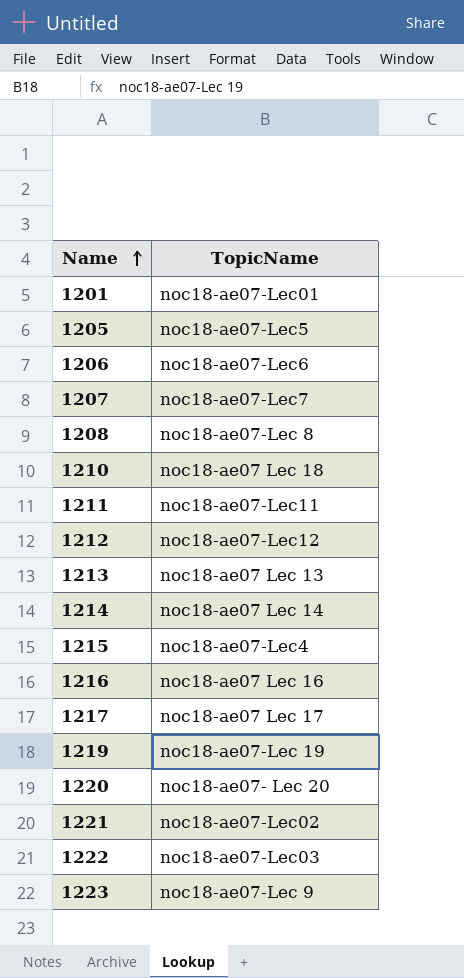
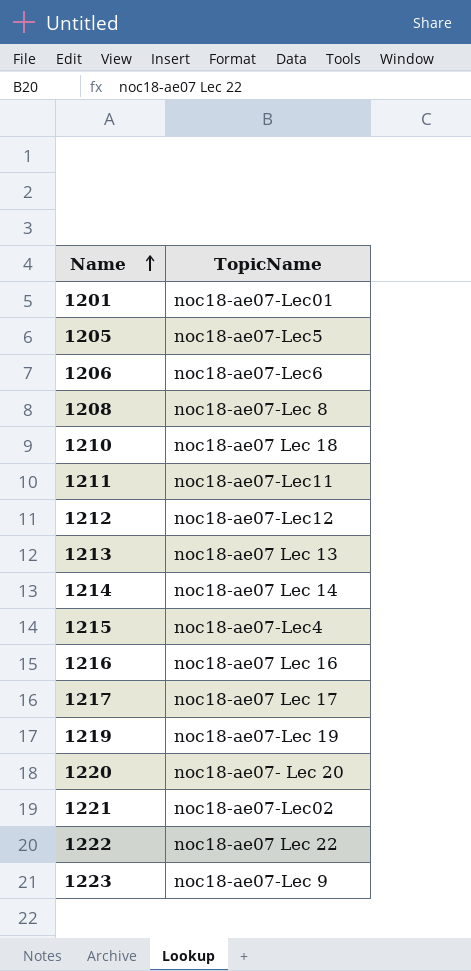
row 1207: noc18-ae07-Lec7 -> none
1222 | TopicName: noc18-ae07-Lec03 -> noc18-ae07 Lec 22

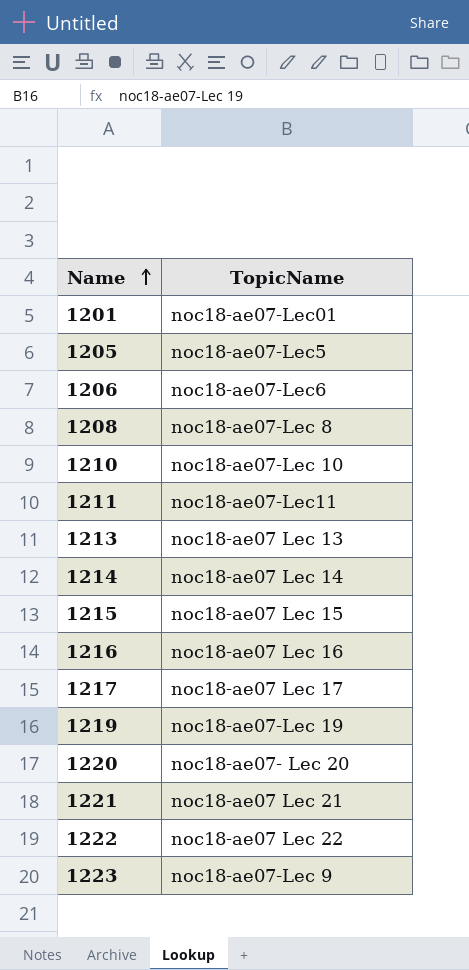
row 1212: noc18-ae07-Lec12 -> none
1210 | TopicName: noc18-ae07 Lec 18 -> noc18-ae07-Lec 10
1215 | TopicName: noc18-ae07-Lec4 -> noc18-ae07 Lec 15
1221 | TopicName: noc18-ae07-Lec02 -> noc18-ae07 Lec 21

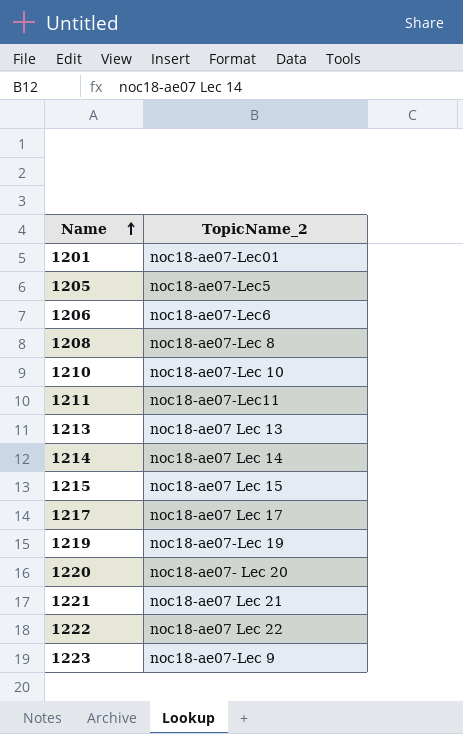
column name: TopicName -> TopicName_2
row 1216: noc18-ae07 Lec 16 -> none

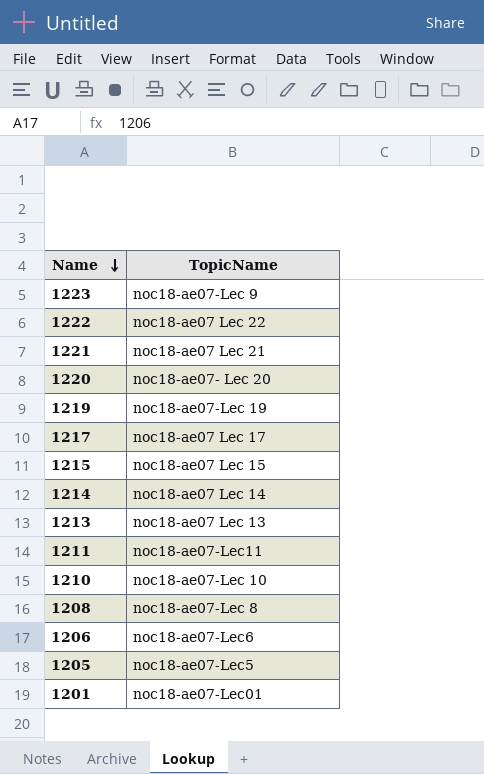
row order: Name ascending -> Name descending
column name: TopicName_2 -> TopicName

